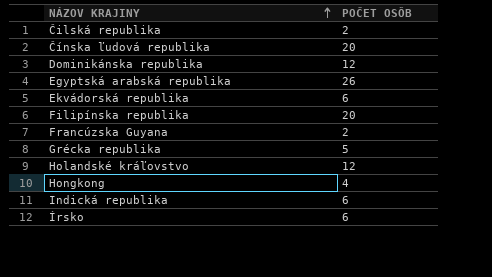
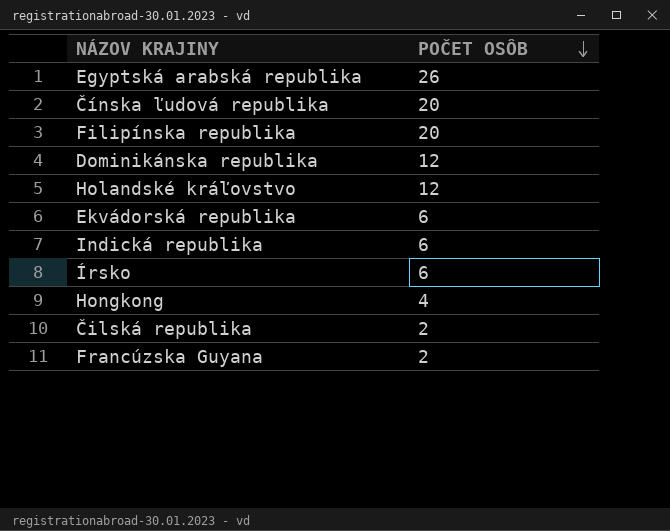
row order: NÁZOV KRAJINY ascending -> POČET OSÔB descending
row Grécka republika: 5 -> none

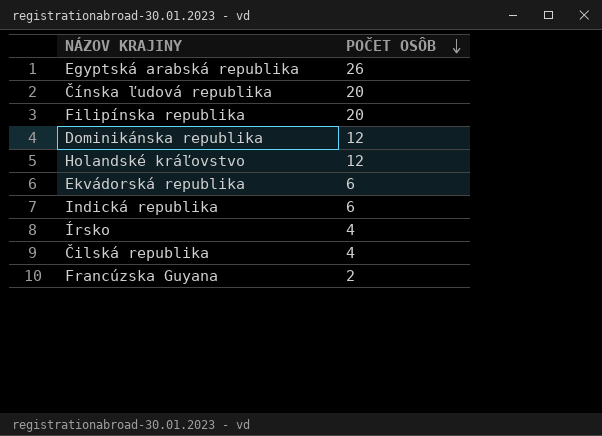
row Hongkong: 4 -> none
Írsko | POČET OSÔB: 6 -> 4
Čilská republika | POČET OSÔB: 2 -> 4

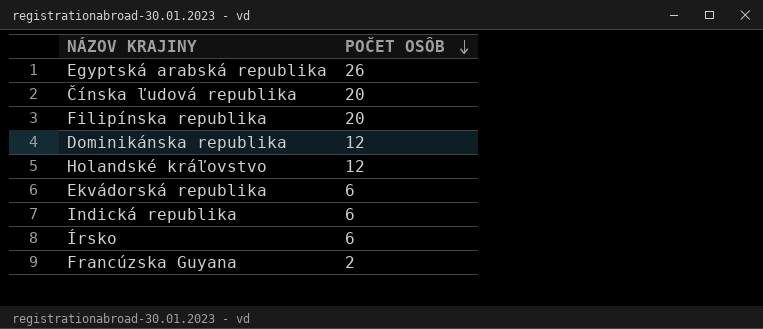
row Čilská republika: 4 -> none
Írsko | POČET OSÔB: 4 -> 6

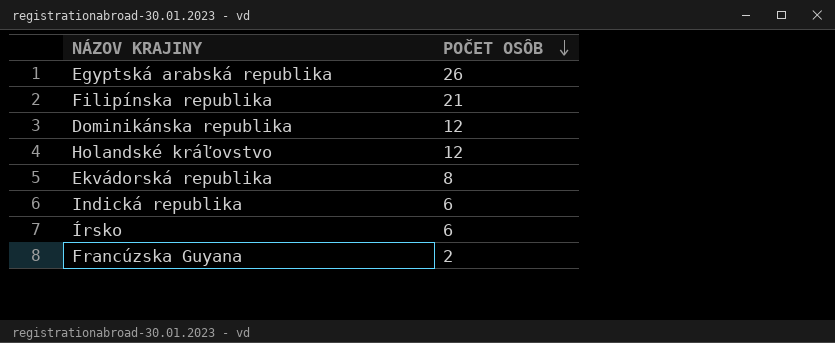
row Čínska ľudová republika: 20 -> none
Filipínska republika | POČET OSÔB: 20 -> 21
Ekvádorská republika | POČET OSÔB: 6 -> 8

